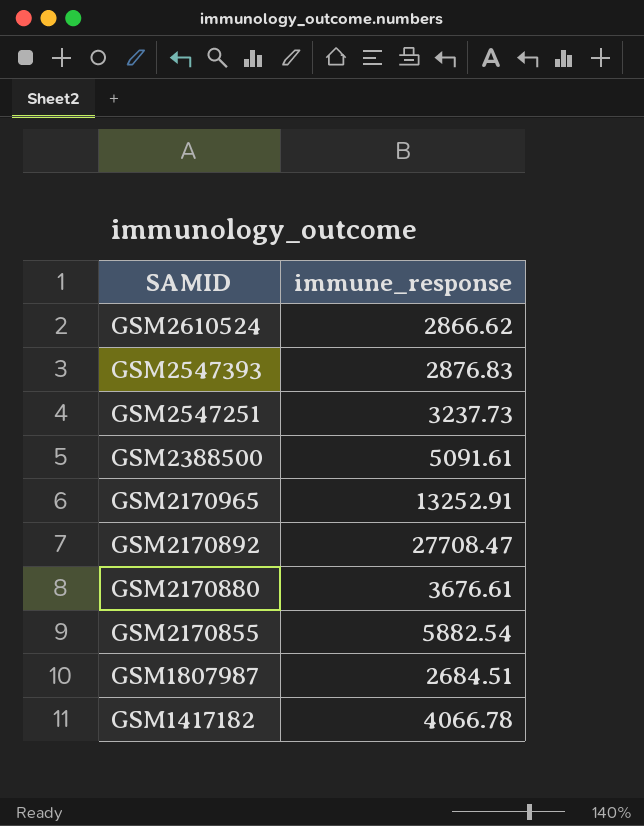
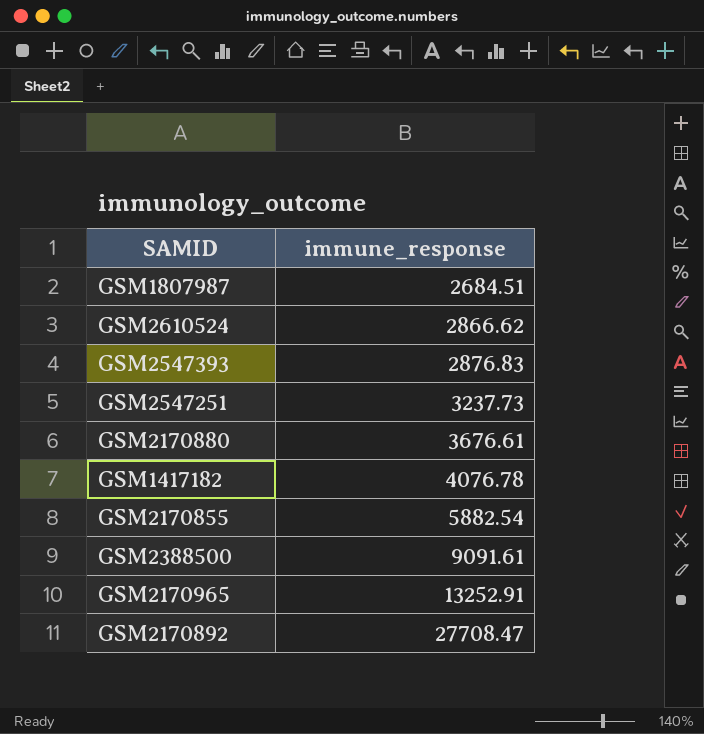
row order: SAMID descending -> immune_response ascending
GSM1417182 | immune_response: 4066.78 -> 4076.78
GSM2388500 | immune_response: 5091.61 -> 9091.61

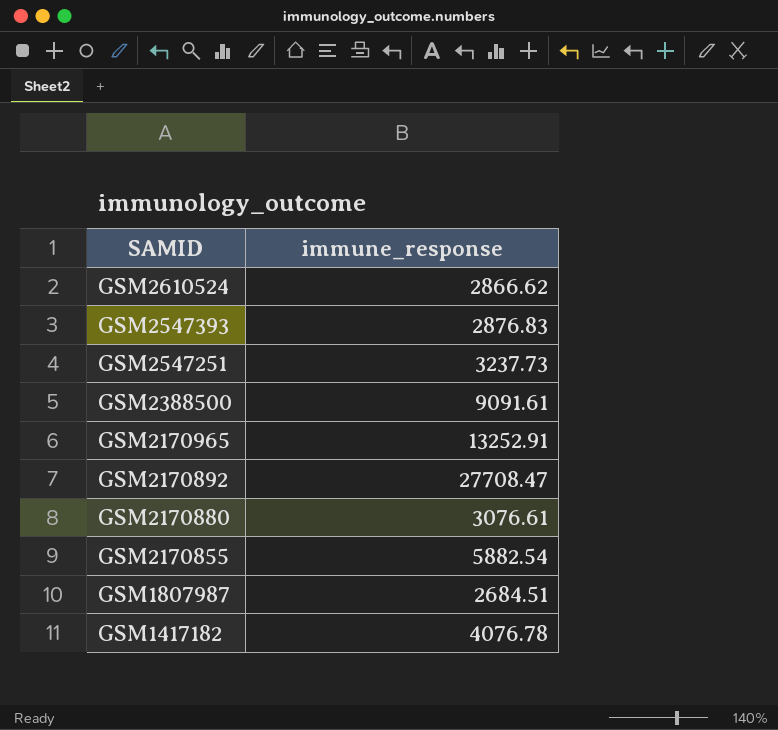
row order: immune_response ascending -> SAMID descending
GSM2170880 | immune_response: 3676.61 -> 3076.61

